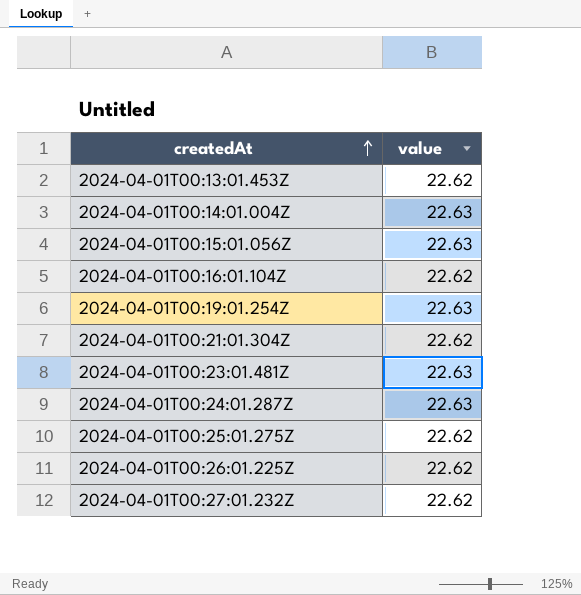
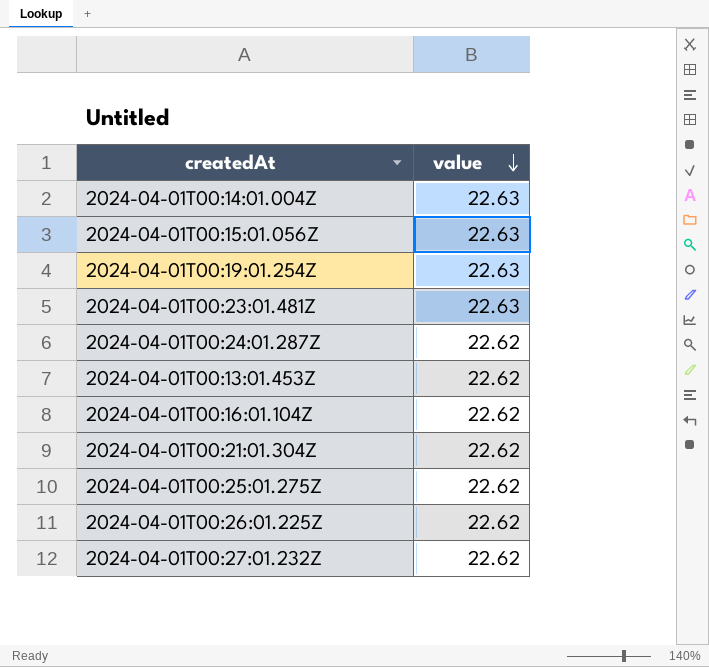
row order: createdAt ascending -> value descending
2024-04-01T00:24:01.287Z | value: 22.63 -> 22.62

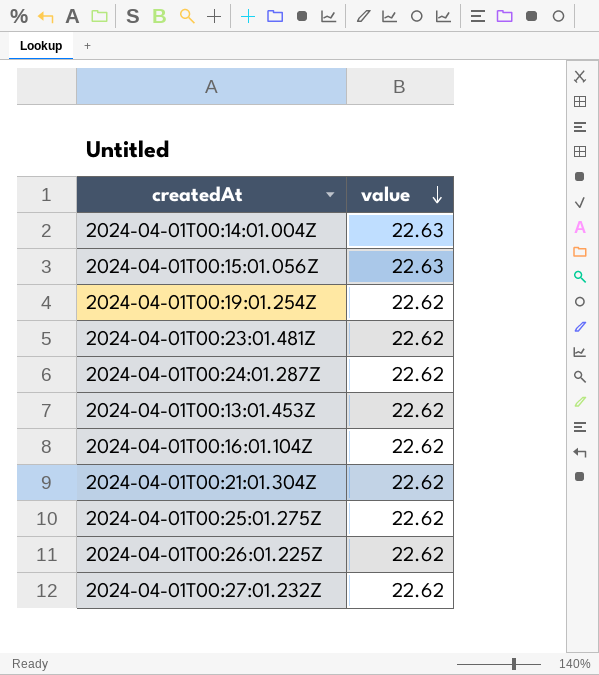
2024-04-01T00:19:01.254Z | value: 22.63 -> 22.62
2024-04-01T00:23:01.481Z | value: 22.63 -> 22.62

